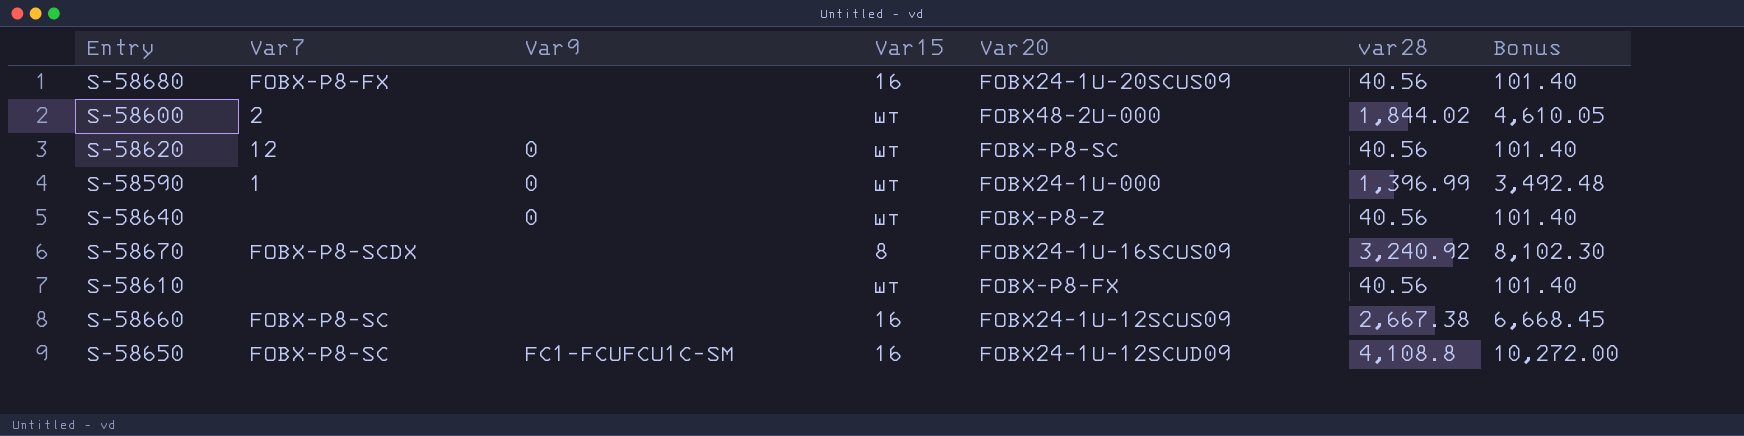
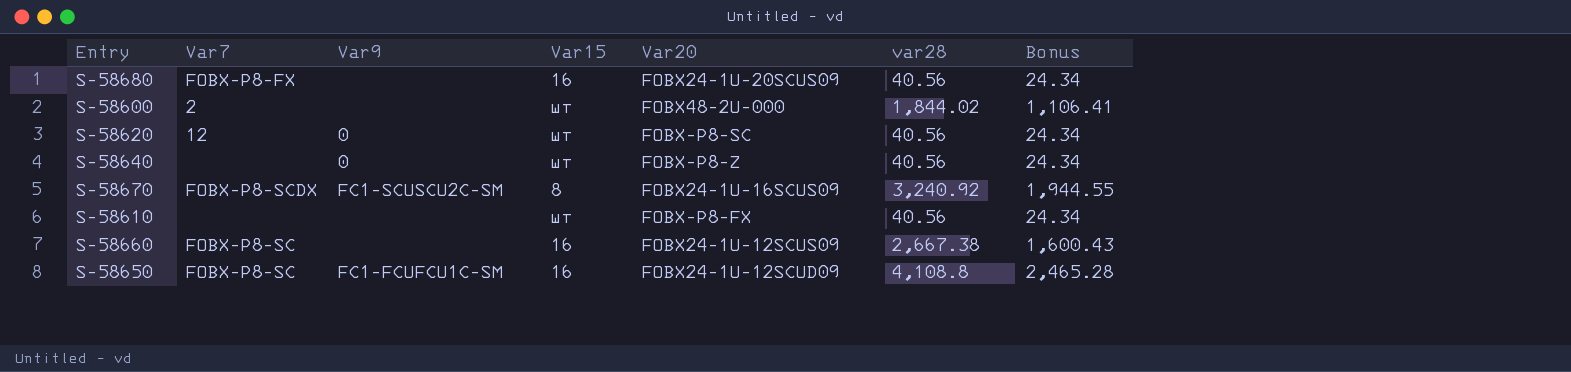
column Bonus | formula: [var28] * 2.5 -> [var28] * 0.6
row S-58590: 1 | 0 | шт | FOBX24-1U-000 | 1,396.99 | 3,492.48 -> none
S-58670 | Var9: none -> FC1-SCUSCU2C-SM

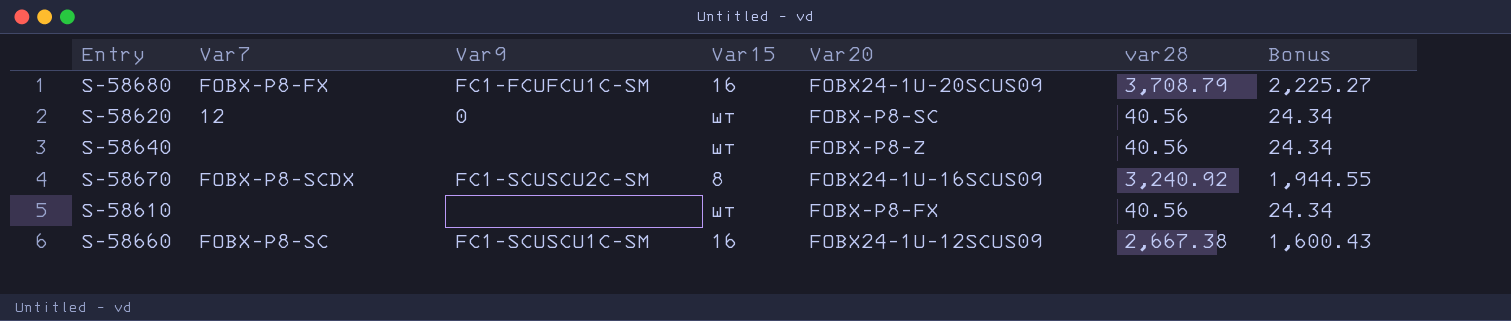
row S-58600: 2 | none | шт | FOBX48-2U-000 | 1,844.02 | 1,106.41 -> none
row S-58650: FOBX-P8-SC | FC1-FCUFCU1C-SM | 16 | FOBX24-1U-12SCUD09 | 4,108.8 | 2,465.28 -> none
S-58680 | Var9: none -> FC1-FCUFCU1C-SM
S-58680 | var28: 40.56 -> 3,708.79
S-58680 | Bonus: 24.34 -> 2,225.27
S-58640 | Var9: 0 -> none
S-58660 | Var9: none -> FC1-SCUSCU1C-SM

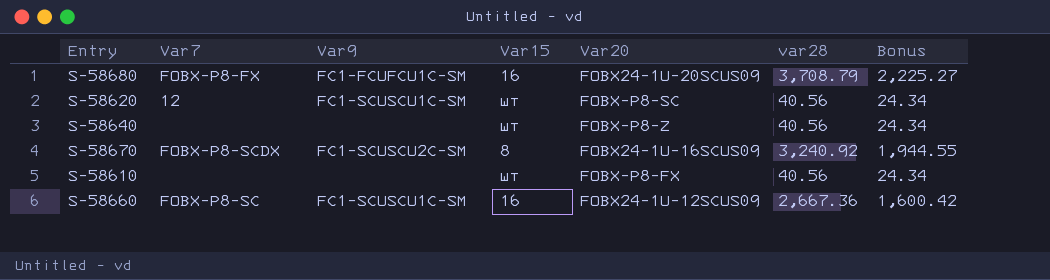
S-58620 | Var9: 0 -> FC1-SCUSCU1C-SM
S-58660 | var28: 2,667.38 -> 2,667.36
S-58660 | Bonus: 1,600.43 -> 1,600.42

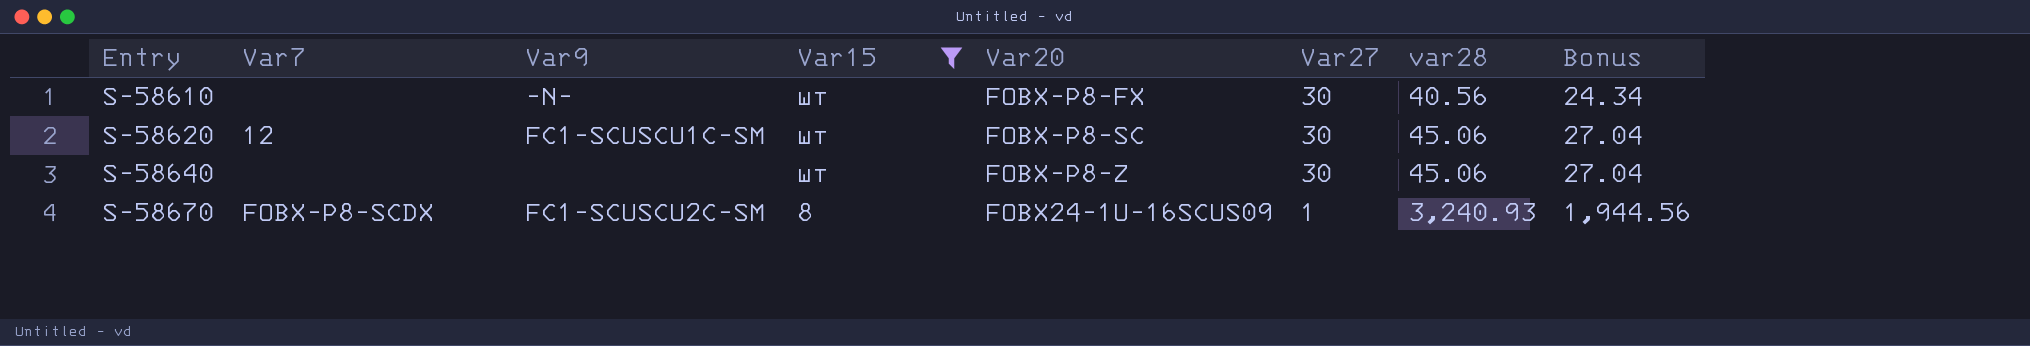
filter: none -> Var15 != 16
row order: none -> Entry ascending
column Var27 | position: none -> 6
S-58610 | Var9: none -> -N-
S-58620 | var28: 40.56 -> 45.06
S-58620 | Bonus: 24.34 -> 27.04
S-58640 | var28: 40.56 -> 45.06
S-58640 | Bonus: 24.34 -> 27.04
S-58670 | var28: 3,240.92 -> 3,240.93
S-58670 | Bonus: 1,944.55 -> 1,944.56

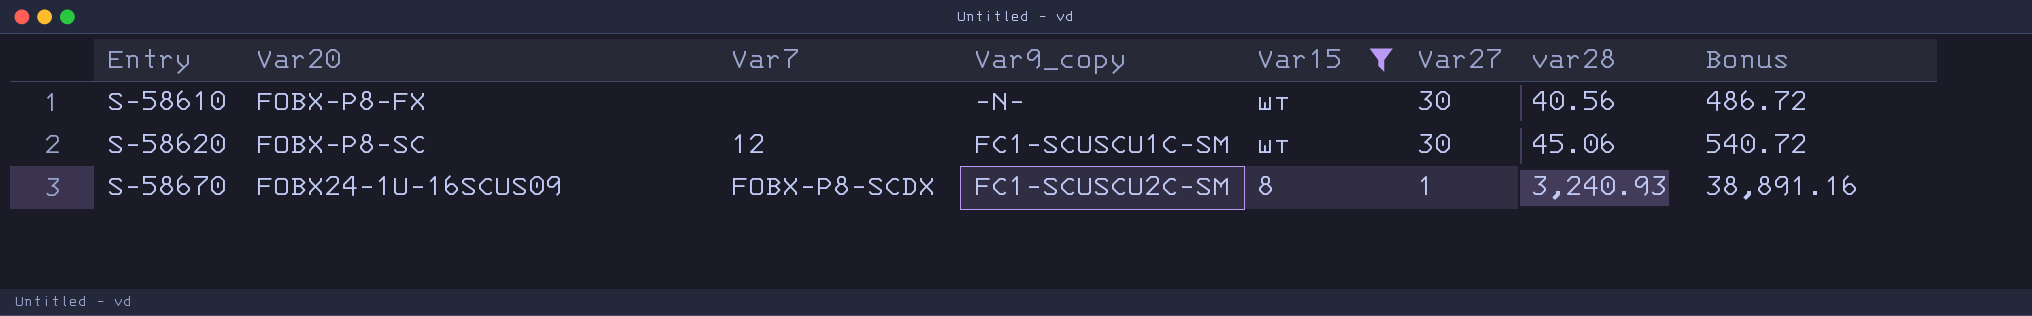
column Var20 | position: 5 -> 2
column name: Var9 -> Var9_copy
column Bonus | formula: [var28] * 0.6 -> [var28] * 12
row S-58640: none | none | шт | FOBX-P8-Z | 30 | 45.06 | 27.04 -> none

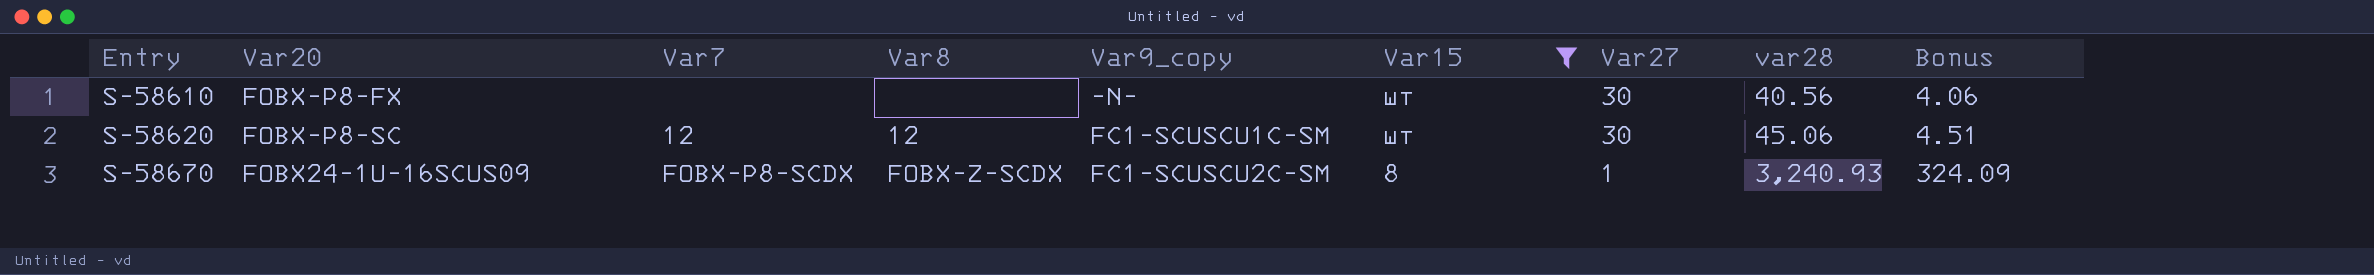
column Var8 | position: none -> 4
column Bonus | formula: [var28] * 12 -> [var28] * 0.1

